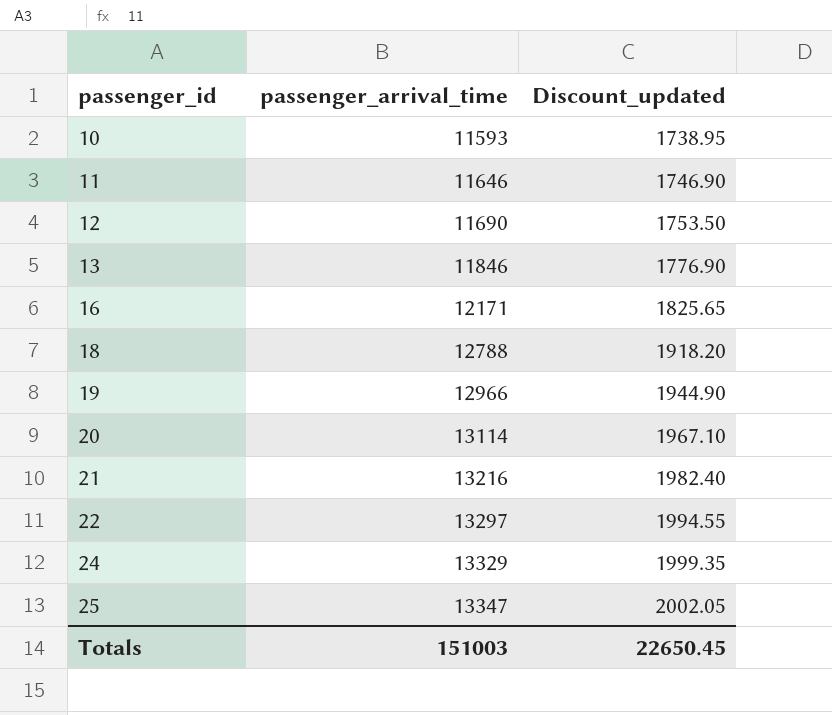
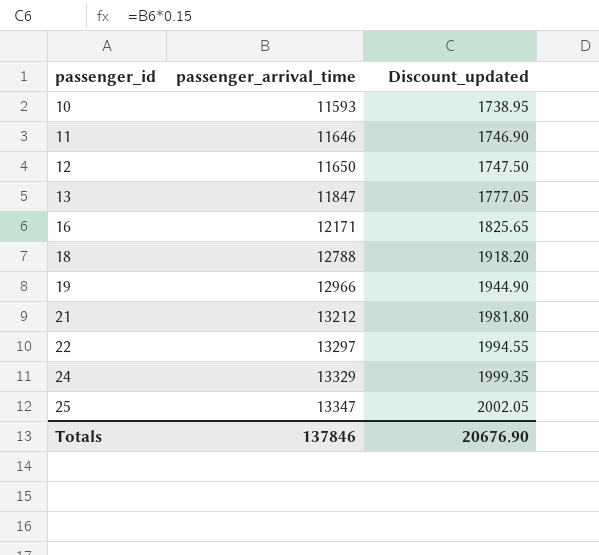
row 20: 13114 | 1967.10 -> none
12 | passenger_arrival_time: 11690 -> 11650
12 | Discount_updated: 1753.50 -> 1747.50
13 | passenger_arrival_time: 11846 -> 11847
13 | Discount_updated: 1776.90 -> 1777.05
21 | passenger_arrival_time: 13216 -> 13212
21 | Discount_updated: 1982.40 -> 1981.80
Totals | passenger_arrival_time: 151003 -> 137846
Totals | Discount_updated: 22650.45 -> 20676.90

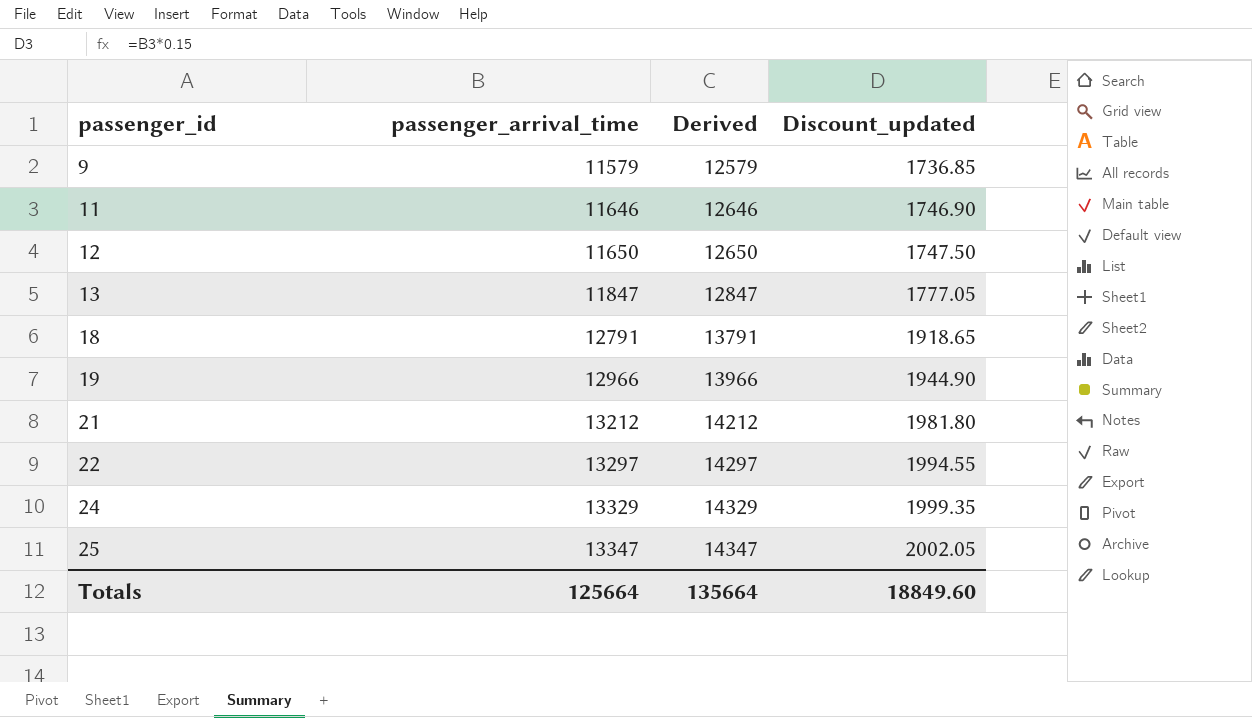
column Derived | formula: none -> [passenger_arrival_time] + 1000
row 10: 11593 | 1738.95 -> none
row 16: 12171 | 1825.65 -> none
row 9: none -> 11579 | 12579 | 1736.85
18 | passenger_arrival_time: 12788 -> 12791
18 | Discount_updated: 1918.20 -> 1918.65
Totals | passenger_arrival_time: 137846 -> 125664
Totals | Discount_updated: 20676.90 -> 18849.60

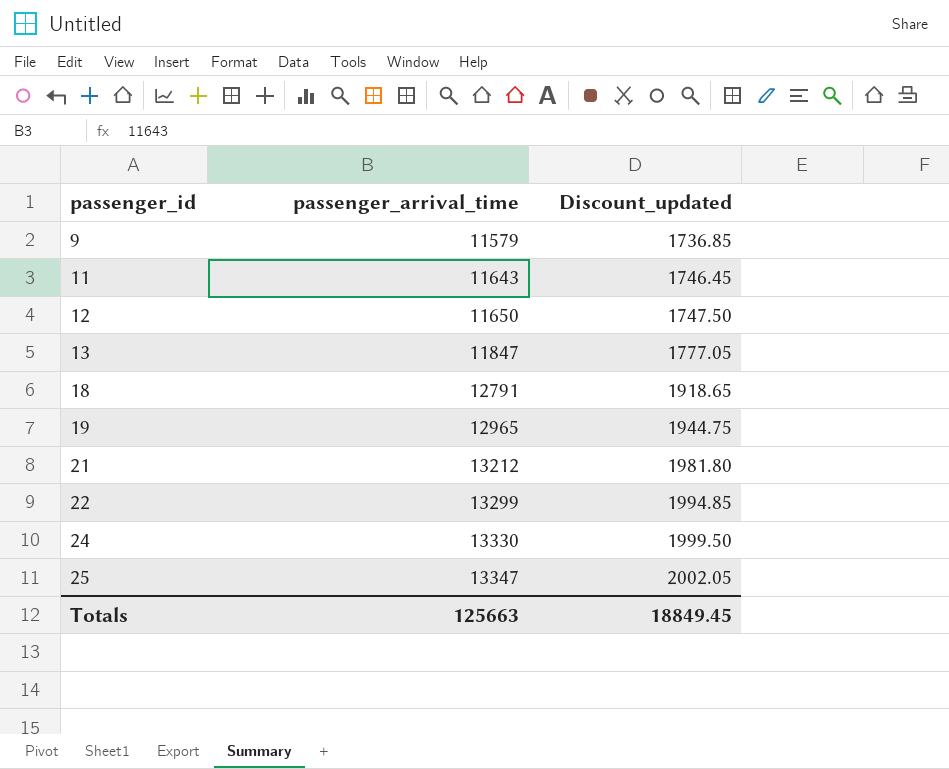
column Derived | formula: [passenger_arrival_time] + 1000 -> none
11 | passenger_arrival_time: 11646 -> 11643
11 | Discount_updated: 1746.90 -> 1746.45
19 | passenger_arrival_time: 12966 -> 12965
19 | Discount_updated: 1944.90 -> 1944.75
22 | passenger_arrival_time: 13297 -> 13299
22 | Discount_updated: 1994.55 -> 1994.85
24 | passenger_arrival_time: 13329 -> 13330
24 | Discount_updated: 1999.35 -> 1999.50
Totals | passenger_arrival_time: 125664 -> 125663
Totals | Discount_updated: 18849.60 -> 18849.45

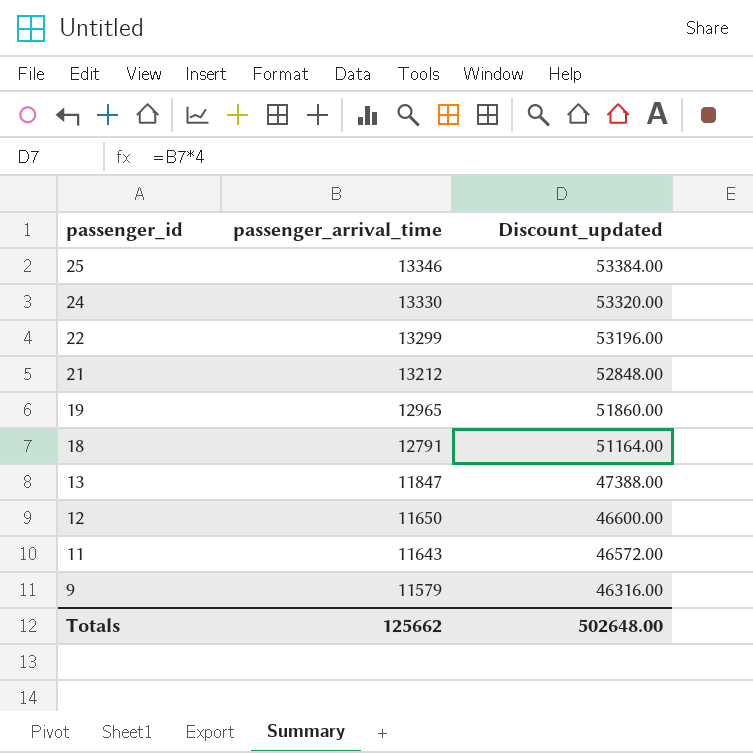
row order: passenger_id ascending -> passenger_id descending
column Discount_updated | formula: [passenger_arrival_time] * 0.15 -> [passenger_arrival_time] * 4
25 | passenger_arrival_time: 13347 -> 13346
Totals | passenger_arrival_time: 125663 -> 125662
Totals | Discount_updated: 18849.45 -> 502648.00

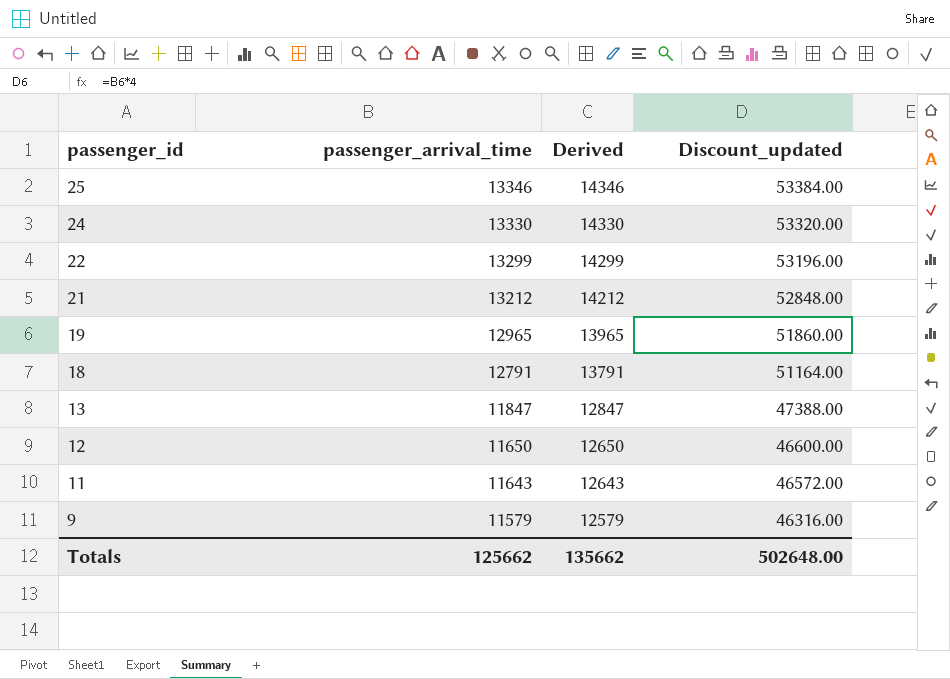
column Derived | formula: none -> [passenger_arrival_time] + 1000

